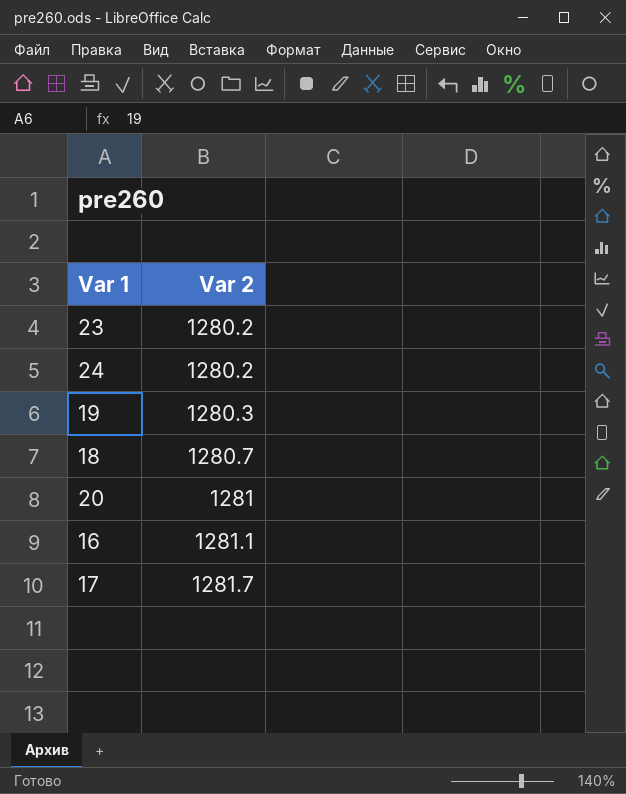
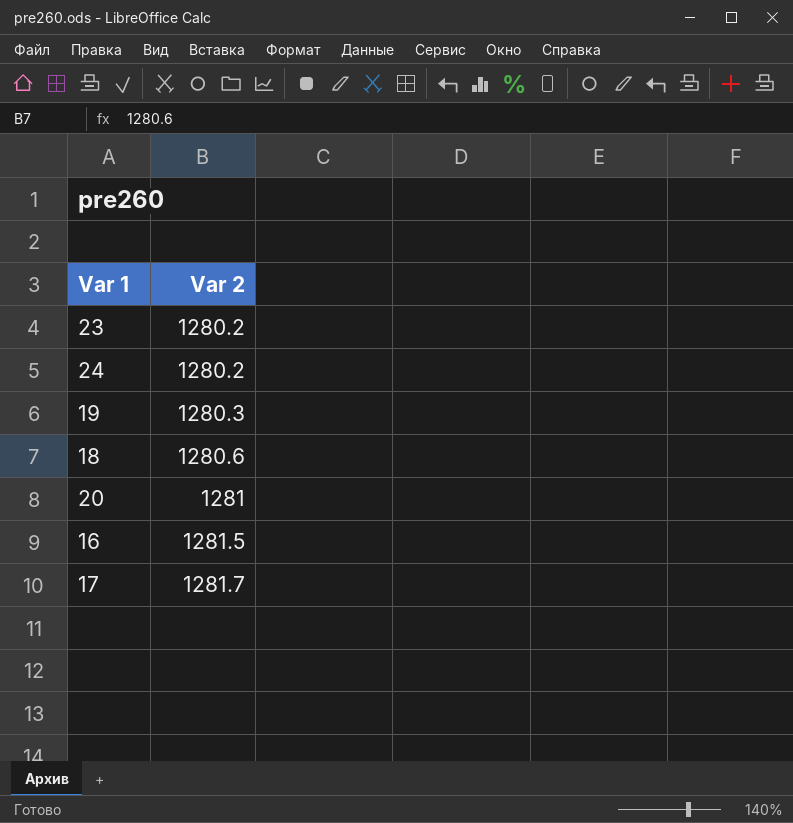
18 | Var 2: 1280.7 -> 1280.6
16 | Var 2: 1281.1 -> 1281.5

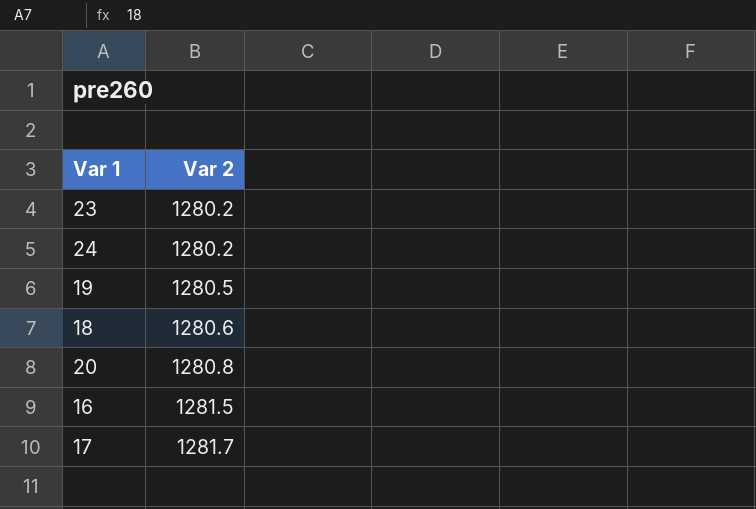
19 | Var 2: 1280.3 -> 1280.5
20 | Var 2: 1281 -> 1280.8

